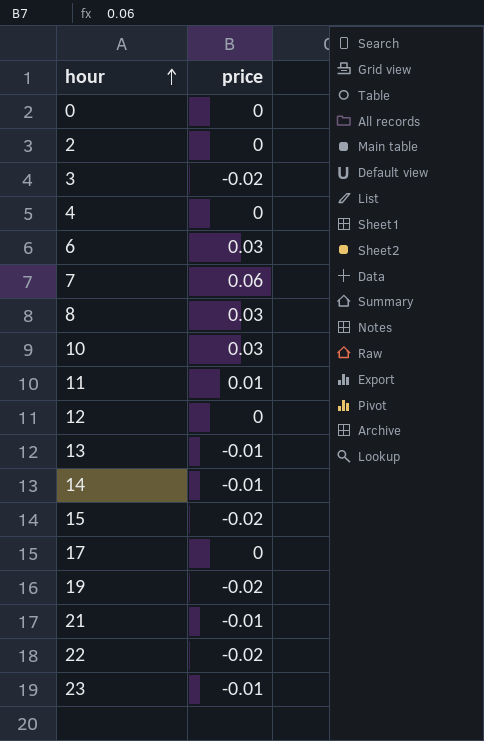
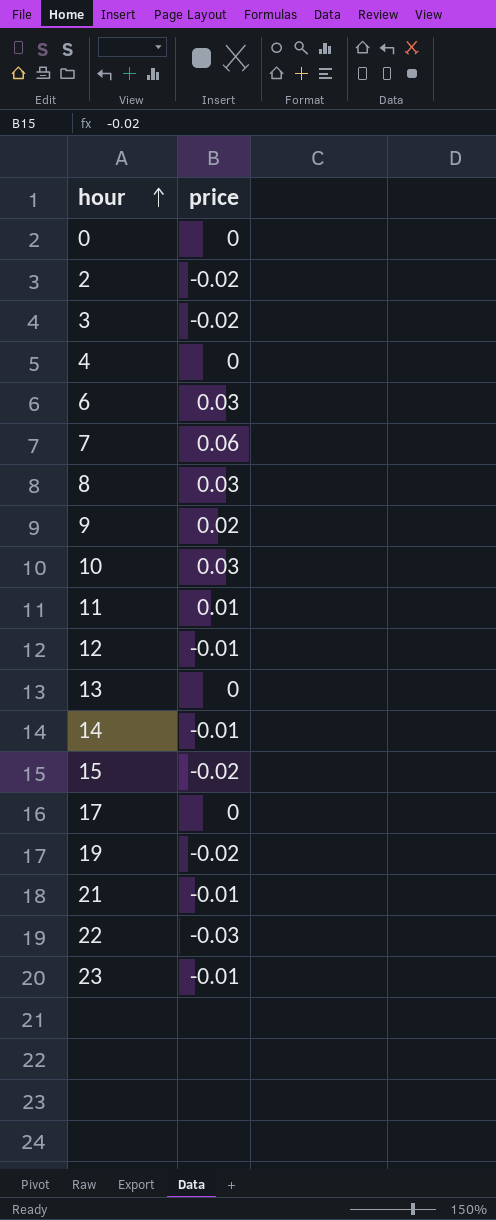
2 | price: 0 -> -0.02
row 9: none -> 0.02
12 | price: 0 -> -0.01
13 | price: -0.01 -> 0
22 | price: -0.02 -> -0.03

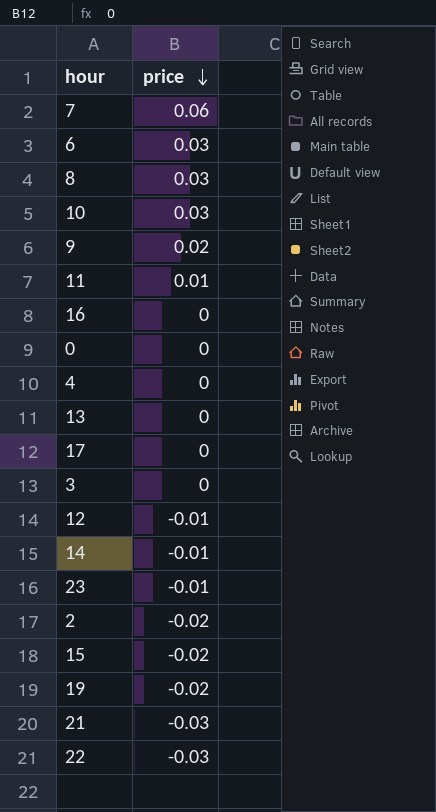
row order: hour ascending -> price descending
row 16: none -> 0
3 | price: -0.02 -> 0
21 | price: -0.01 -> -0.03

